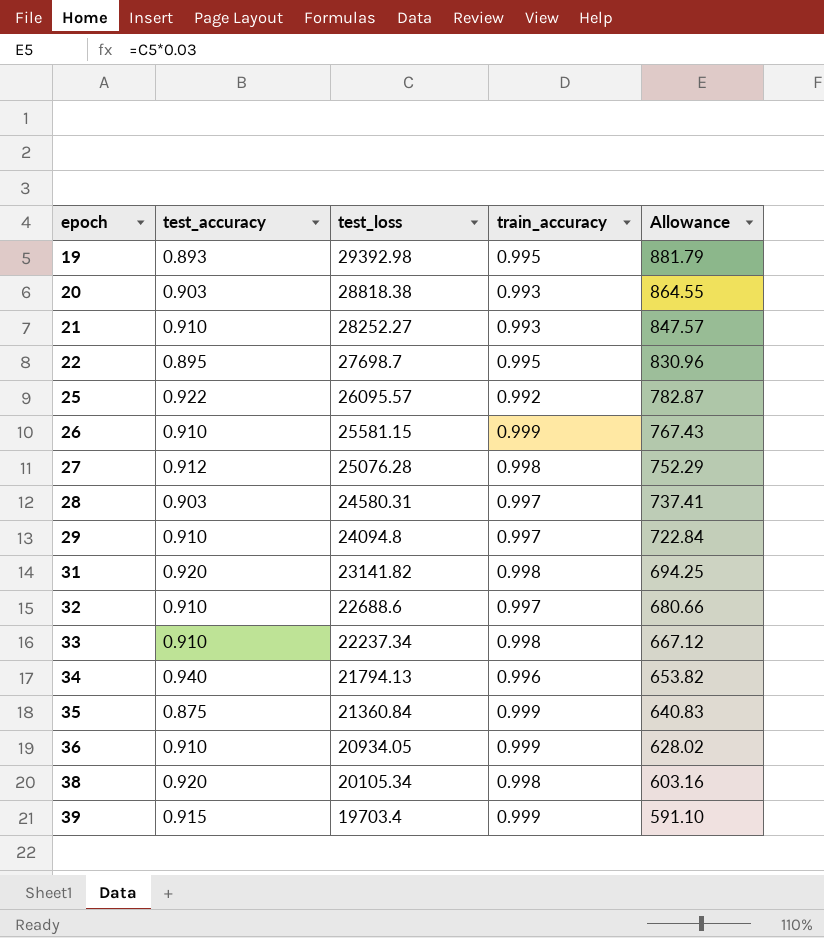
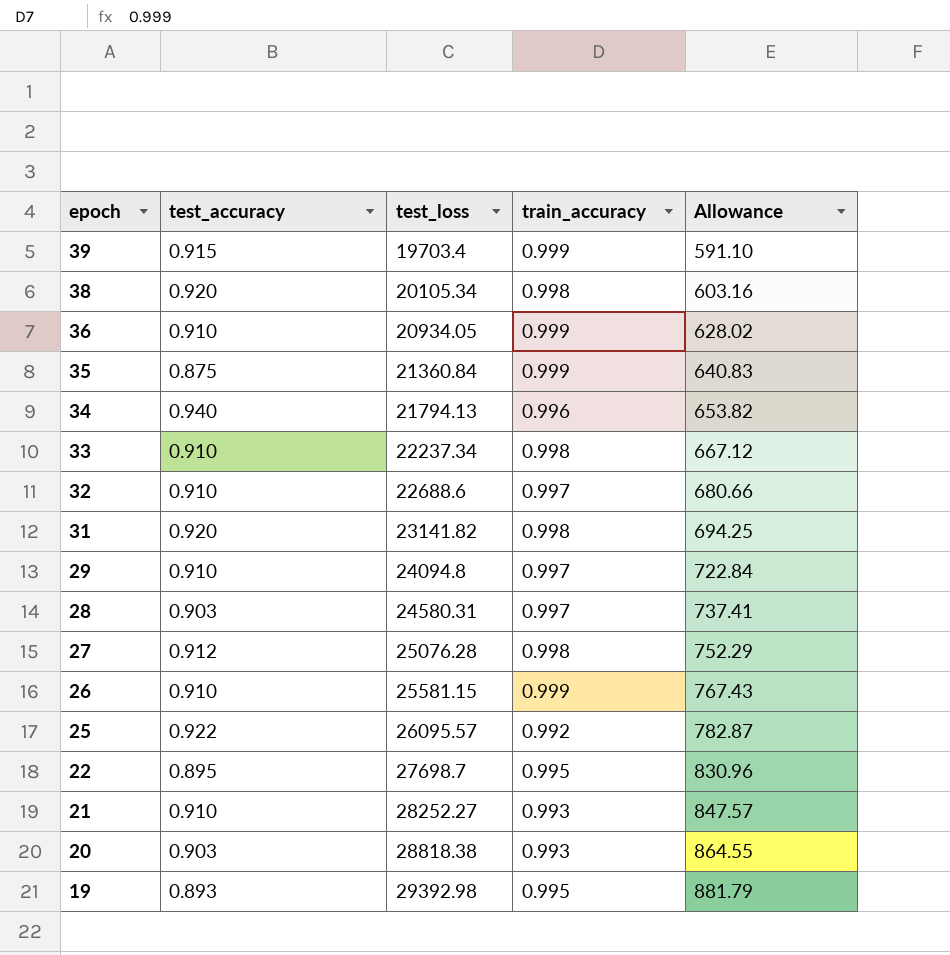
row order: epoch ascending -> epoch descending

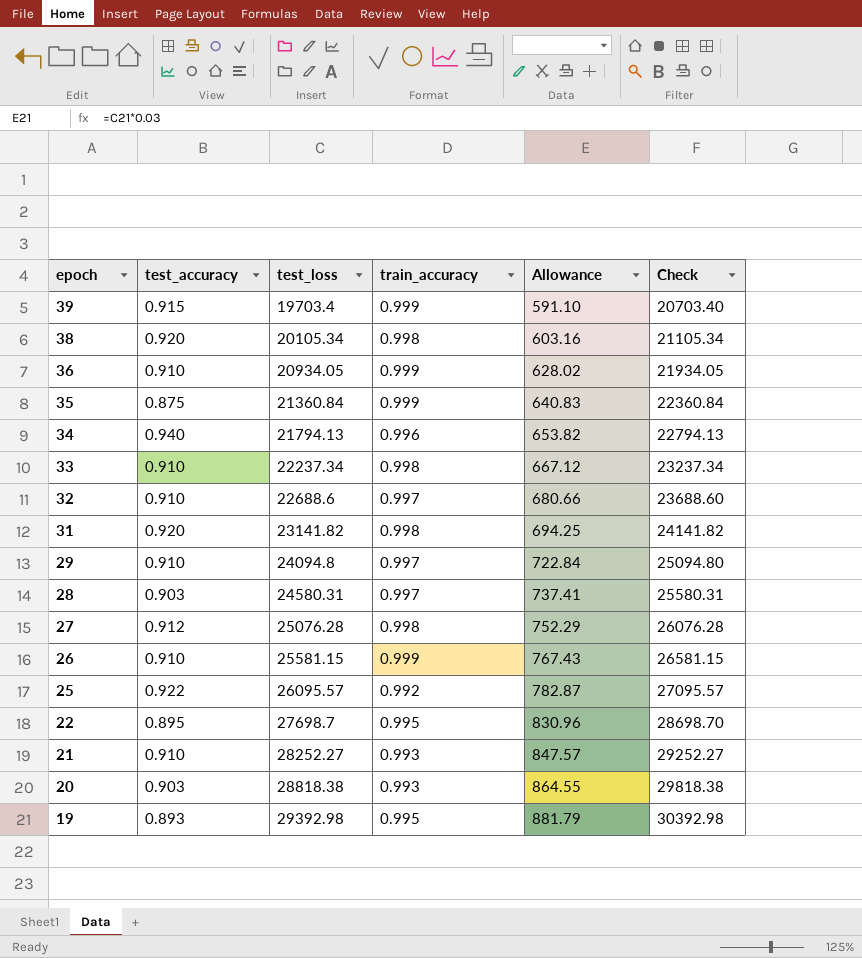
column Check | formula: none -> [test_loss] + 1000

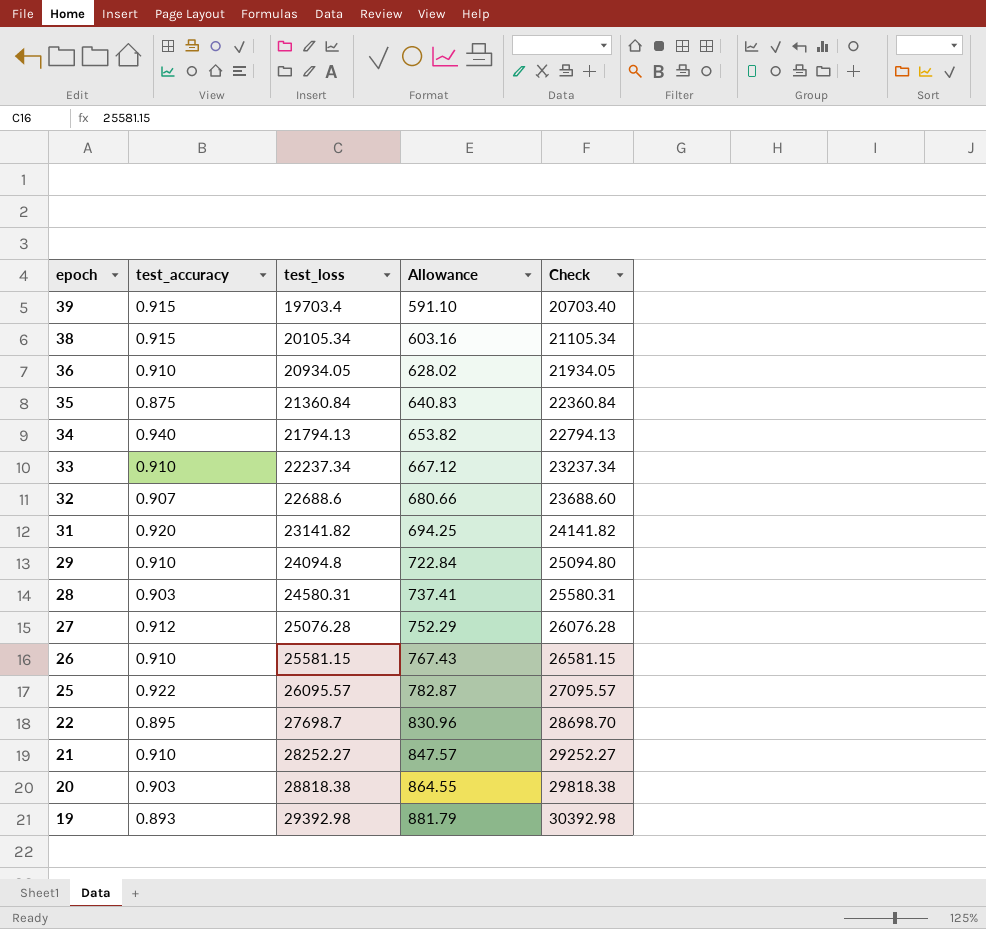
column train_accuracy | position: 4 -> none
38 | test_accuracy: 0.920 -> 0.915
32 | test_accuracy: 0.910 -> 0.907

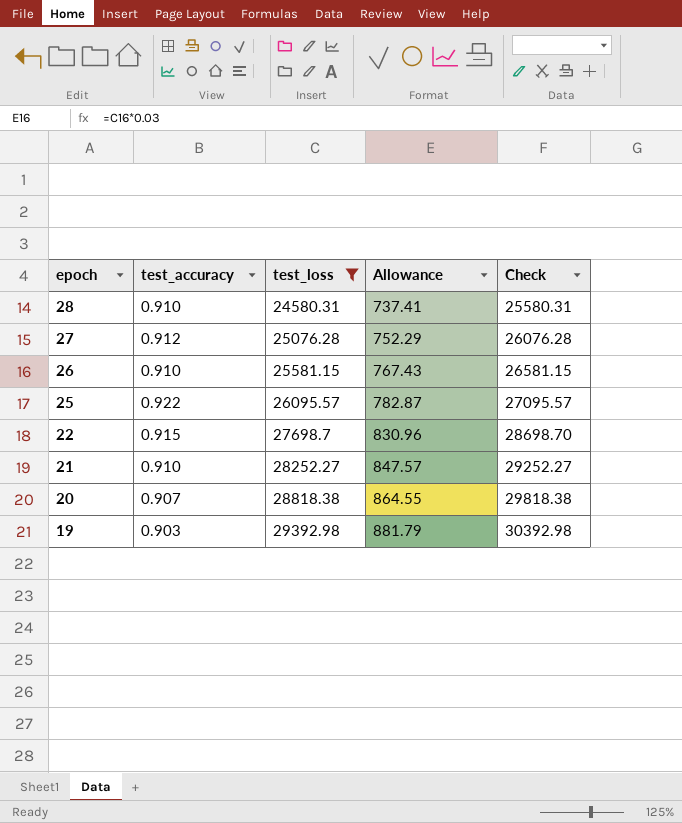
filter: none -> test_loss >= 24580.31
28 | test_accuracy: 0.903 -> 0.910
22 | test_accuracy: 0.895 -> 0.915
20 | test_accuracy: 0.903 -> 0.907
19 | test_accuracy: 0.893 -> 0.903

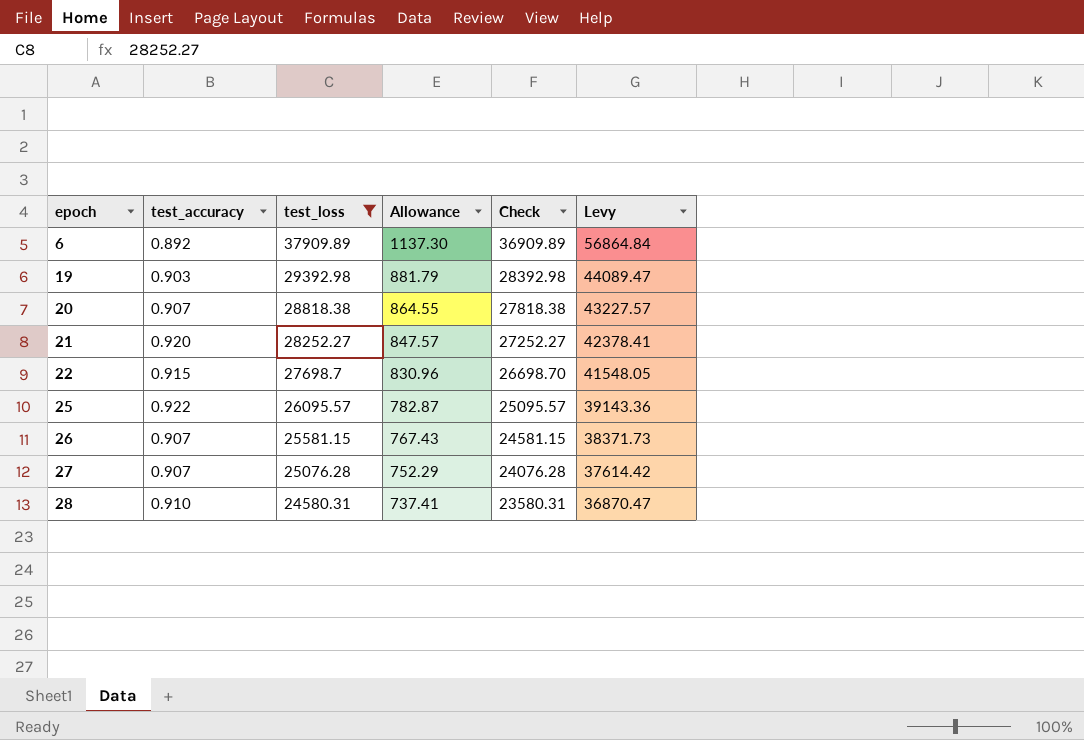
row order: epoch descending -> epoch ascending
column Check | formula: [test_loss] + 1000 -> [test_loss] - 1000
column Levy | formula: none -> [test_loss] * 1.5
row 6: none -> 0.892 | 37909.89 | 1137.30 | 36909.89 | 56864.84
21 | test_accuracy: 0.910 -> 0.920
26 | test_accuracy: 0.910 -> 0.907
27 | test_accuracy: 0.912 -> 0.907

